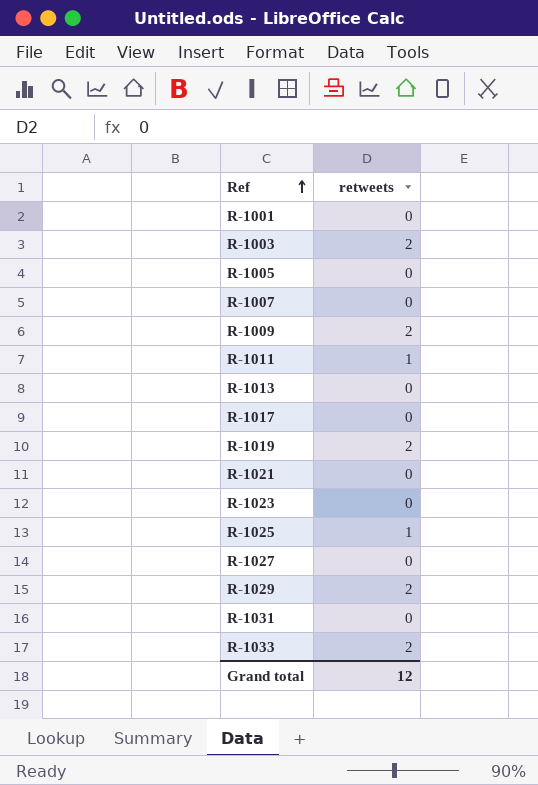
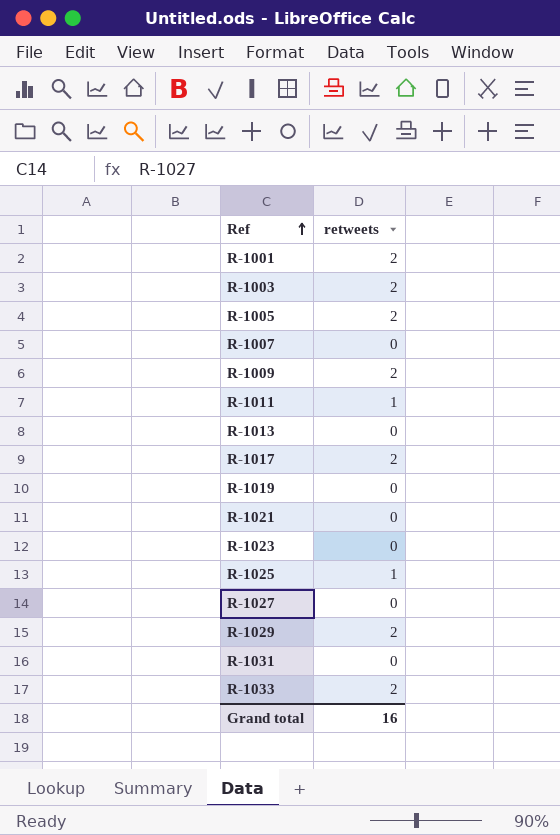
R-1001 | retweets: 0 -> 2
R-1005 | retweets: 0 -> 2
R-1017 | retweets: 0 -> 2
R-1019 | retweets: 2 -> 0
Grand total | retweets: 12 -> 16

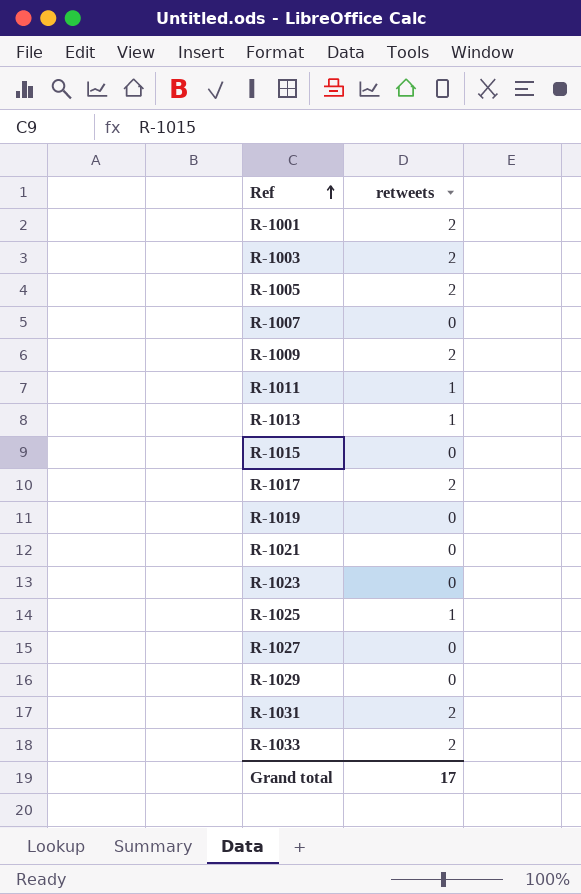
R-1013 | retweets: 0 -> 1
row R-1015: none -> 0
R-1029 | retweets: 2 -> 0
R-1031 | retweets: 0 -> 2
Grand total | retweets: 16 -> 17

